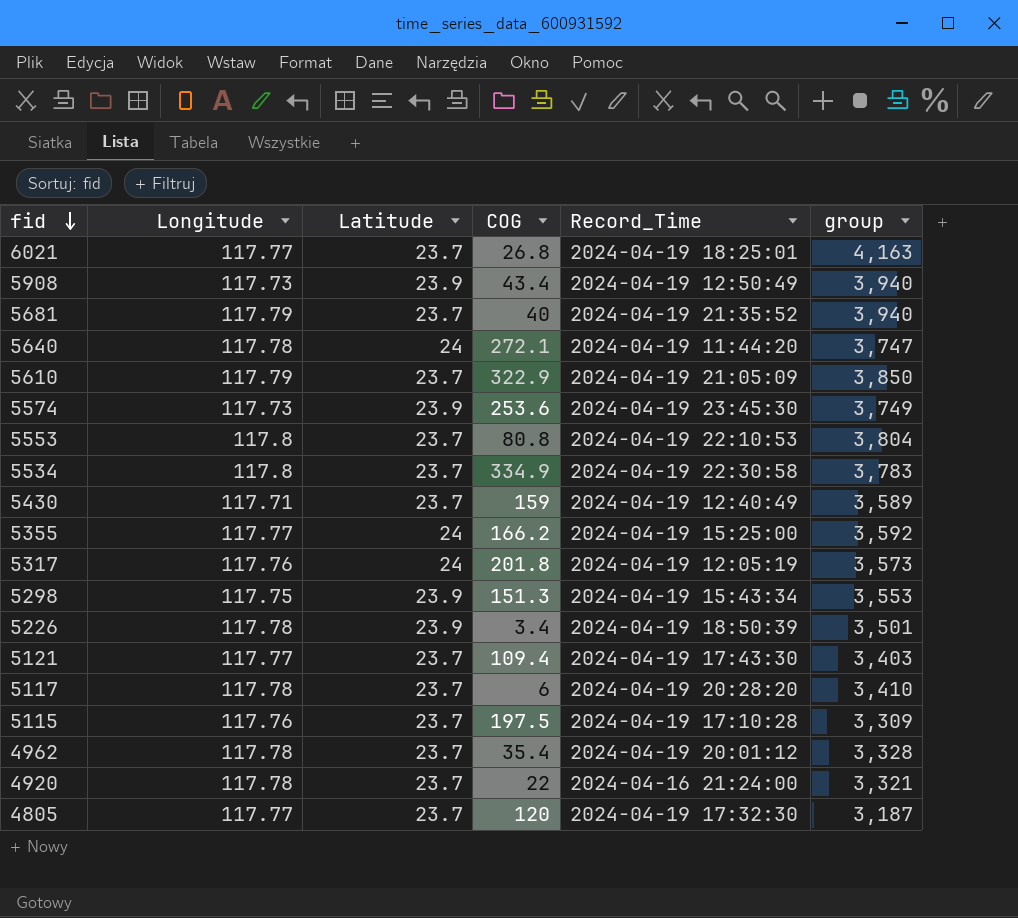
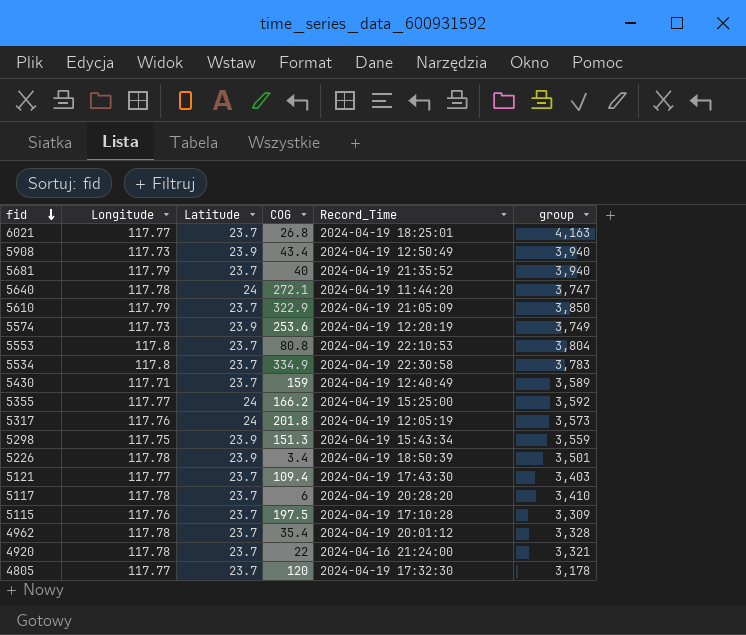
5574 | Record_Time: 2024-04-19 23:45:30 -> 2024-04-19 12:20:19
5298 | group: 3,553 -> 3,559
4805 | group: 3,187 -> 3,178

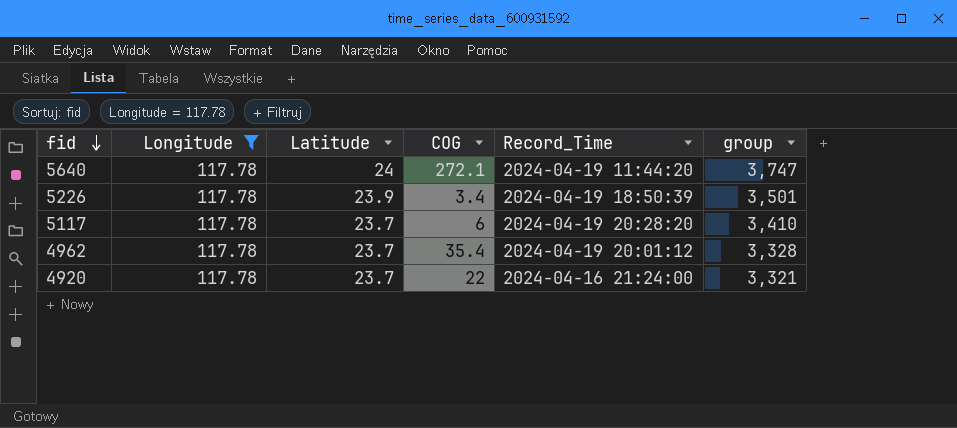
filter: none -> Longitude = 117.78

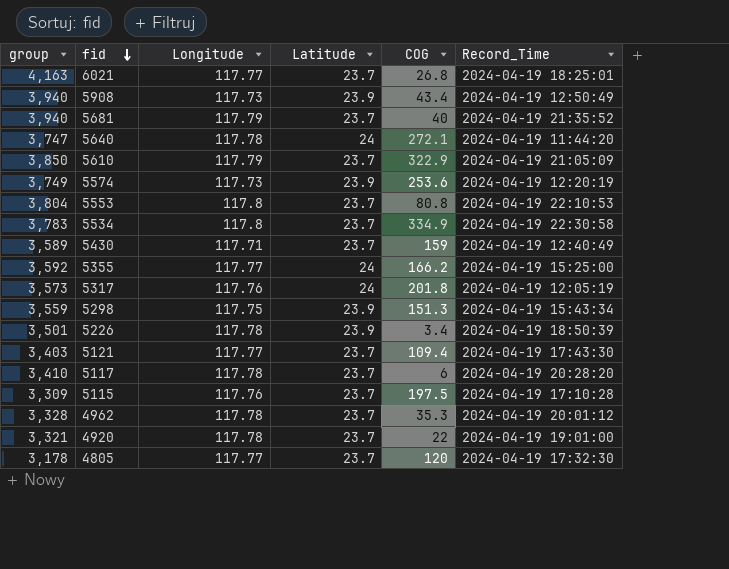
filter: Longitude = 117.78 -> none
column group | position: 6 -> 1
4962 | COG: 35.4 -> 35.3
4920 | Record_Time: 2024-04-16 21:24:00 -> 2024-04-19 19:01:00

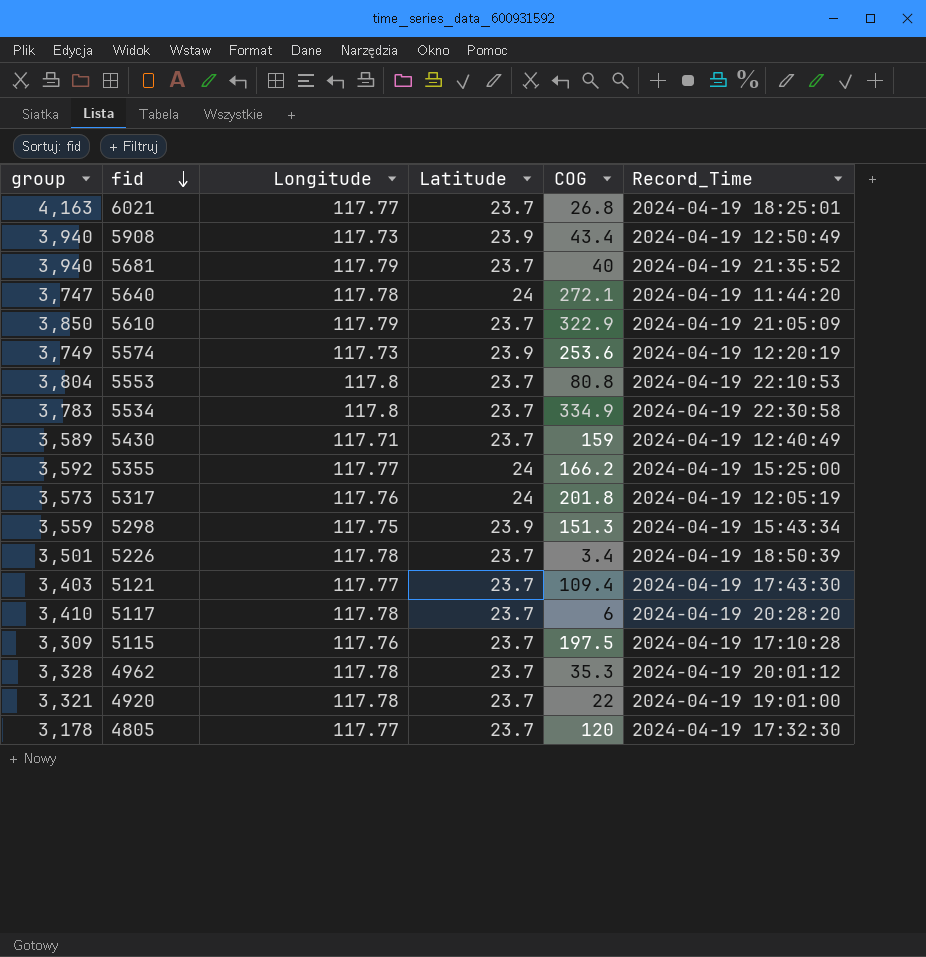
5226 | Latitude: 23.9 -> 23.7

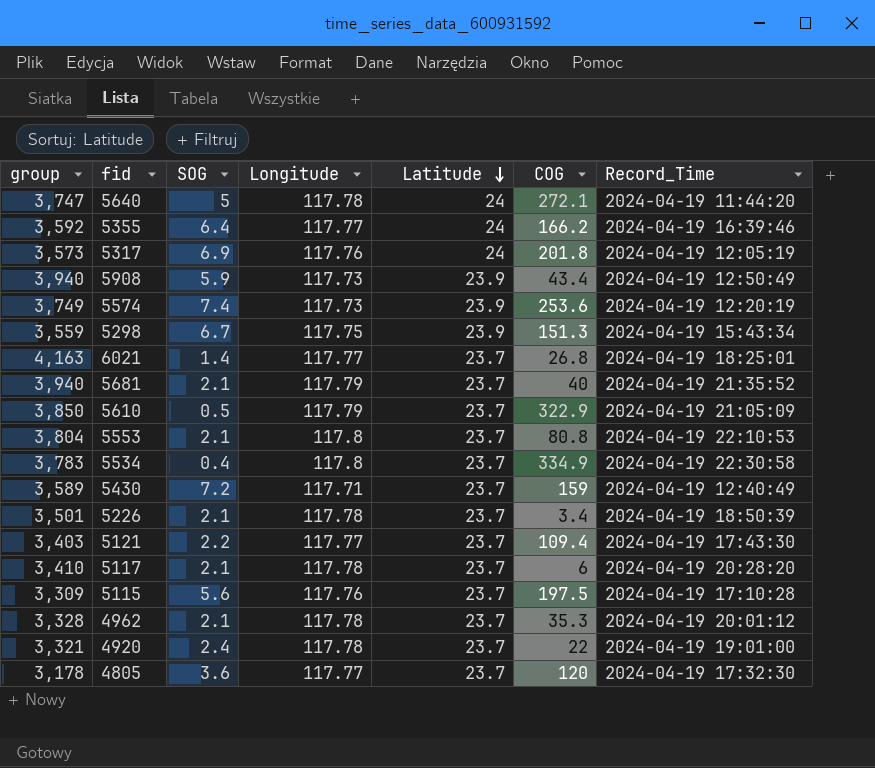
row order: fid descending -> Latitude descending
column SOG | position: none -> 3
5355 | Record_Time: 2024-04-19 15:25:00 -> 2024-04-19 16:39:46

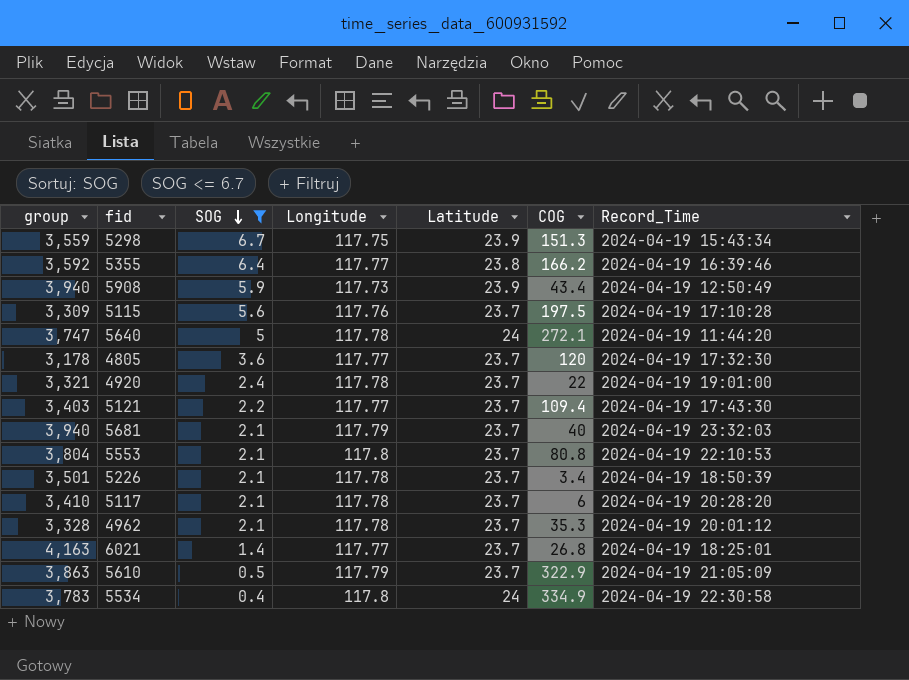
filter: none -> SOG <= 6.7
row order: Latitude descending -> SOG descending
5355 | Latitude: 24 -> 23.8
5681 | Record_Time: 2024-04-19 21:35:52 -> 2024-04-19 23:32:03
5610 | group: 3,850 -> 3,863
5534 | Latitude: 23.7 -> 24

